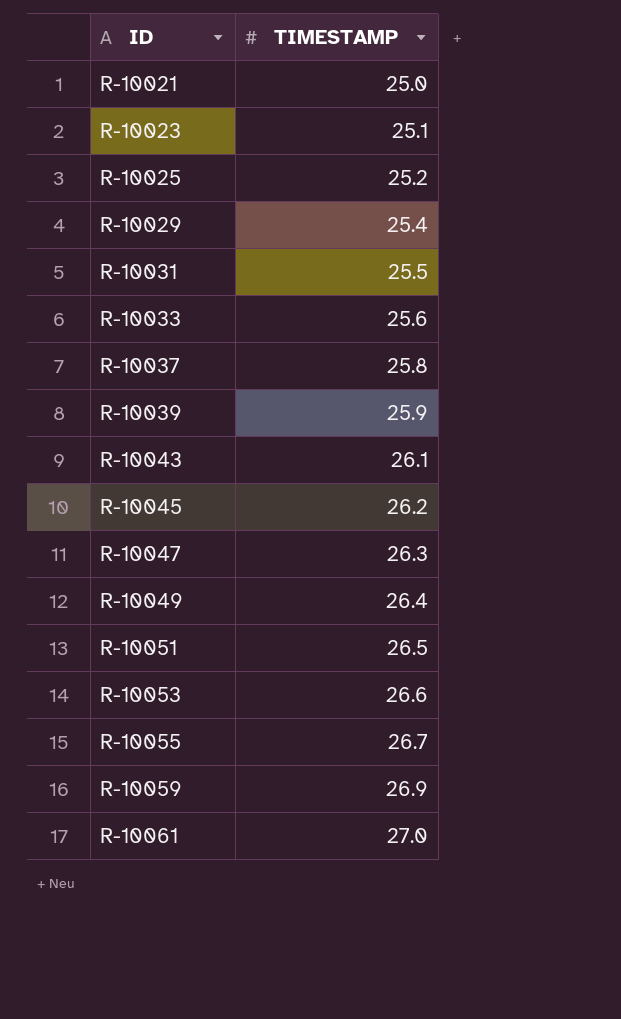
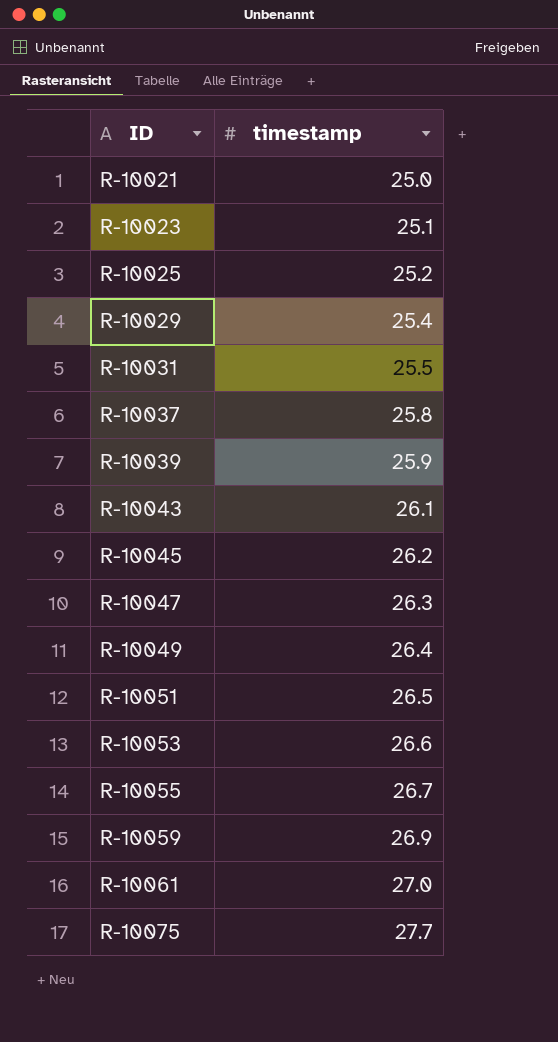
column name: TIMESTAMP -> timestamp
row R-10033: 25.6 -> none
row R-10075: none -> 27.7

